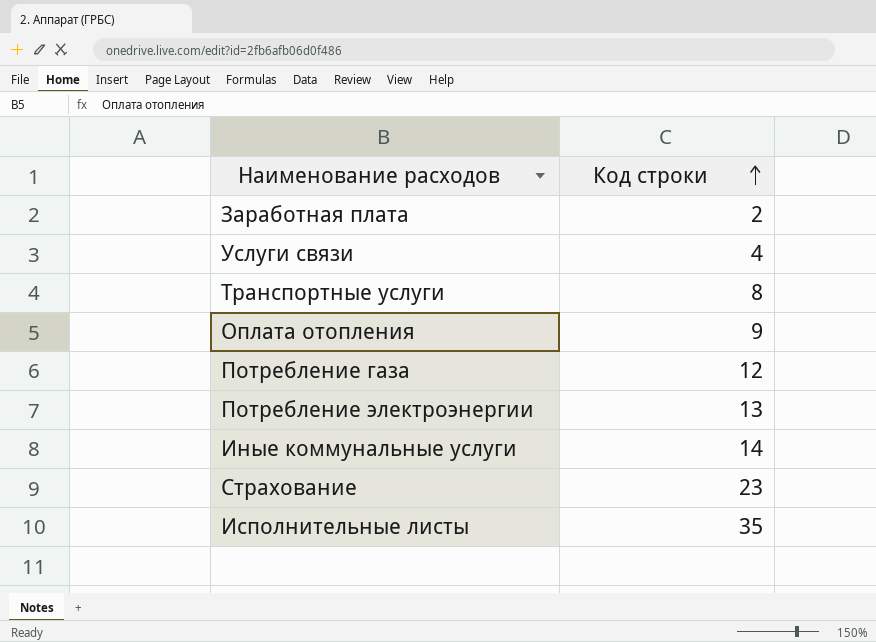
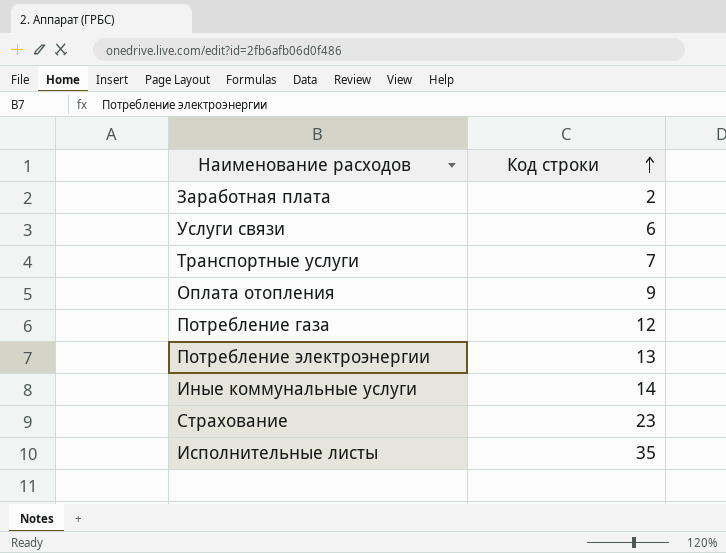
Услуги связи | Код строки: 4 -> 6
Транспортные услуги | Код строки: 8 -> 7

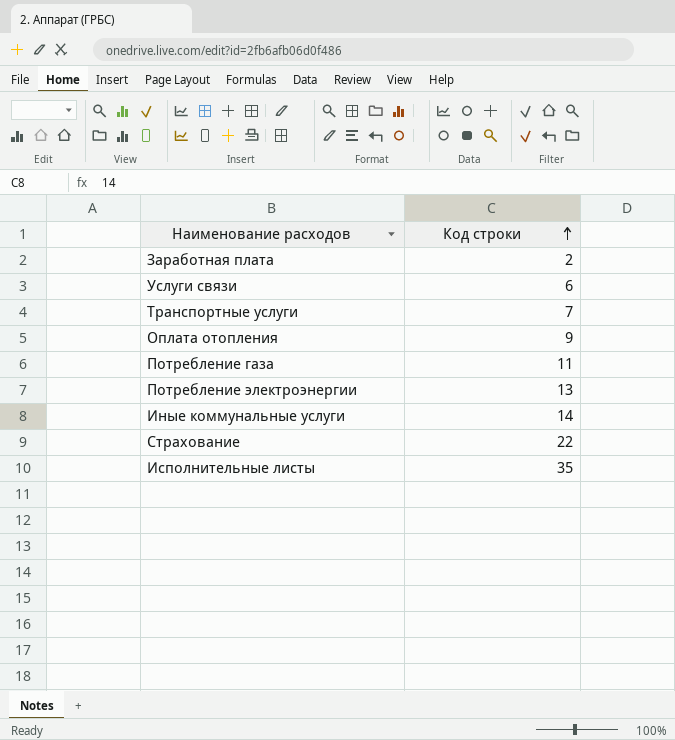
Потребление газа | Код строки: 12 -> 11
Страхование | Код строки: 23 -> 22

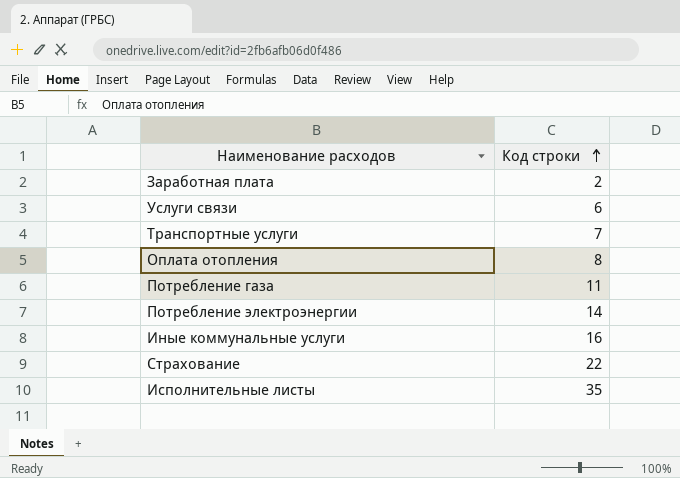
Оплата отопления | Код строки: 9 -> 8
Потребление электроэнергии | Код строки: 13 -> 14
Иные коммунальные услуги | Код строки: 14 -> 16

